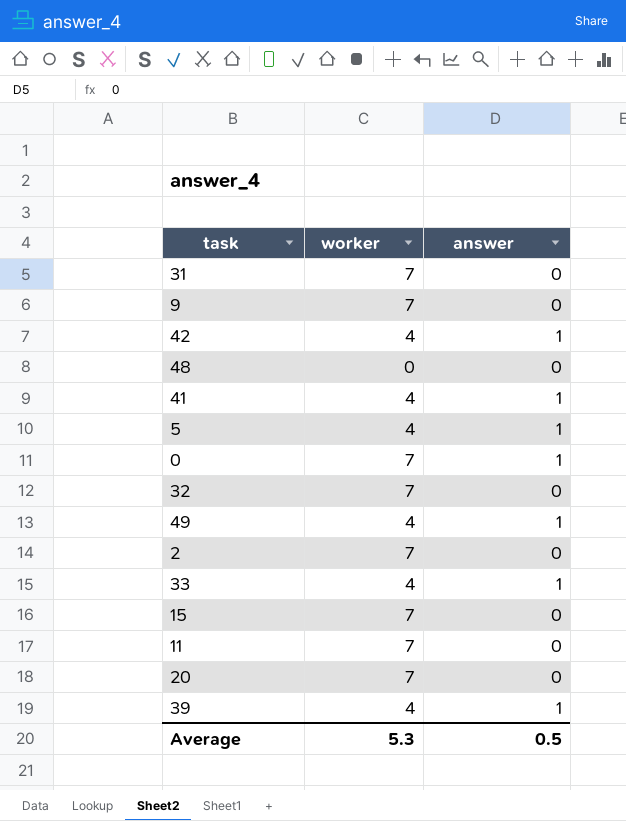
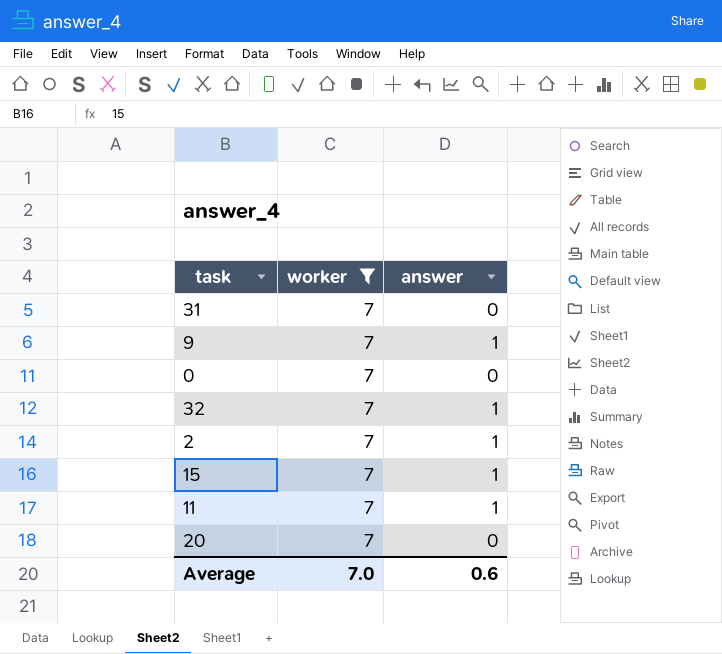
filter: none -> worker = 7
9 | answer: 0 -> 1
0 | answer: 1 -> 0
32 | answer: 0 -> 1
2 | answer: 0 -> 1
15 | answer: 0 -> 1
11 | answer: 0 -> 1
Average | worker: 5.3 -> 7.0
Average | answer: 0.5 -> 0.6

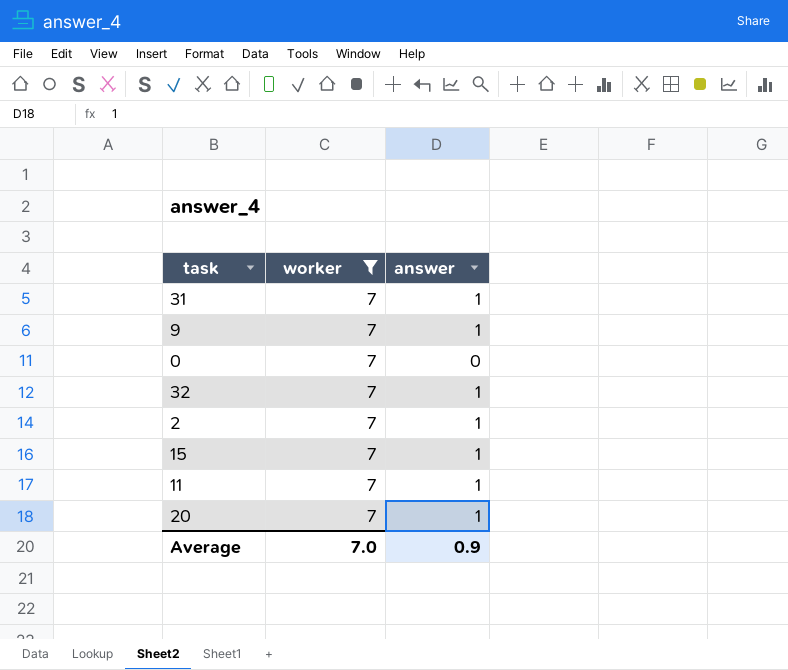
31 | answer: 0 -> 1
20 | answer: 0 -> 1
Average | answer: 0.6 -> 0.9

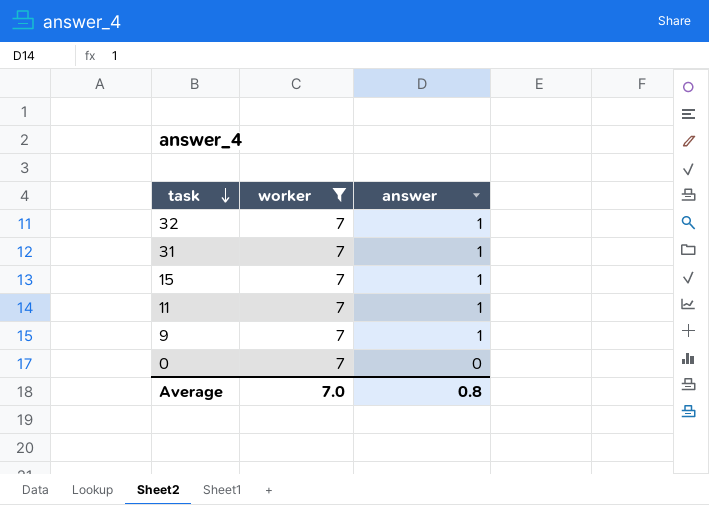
row order: none -> task descending
row 2: 7 | 1 -> none
row 20: 7 | 1 -> none
Average | answer: 0.9 -> 0.8

